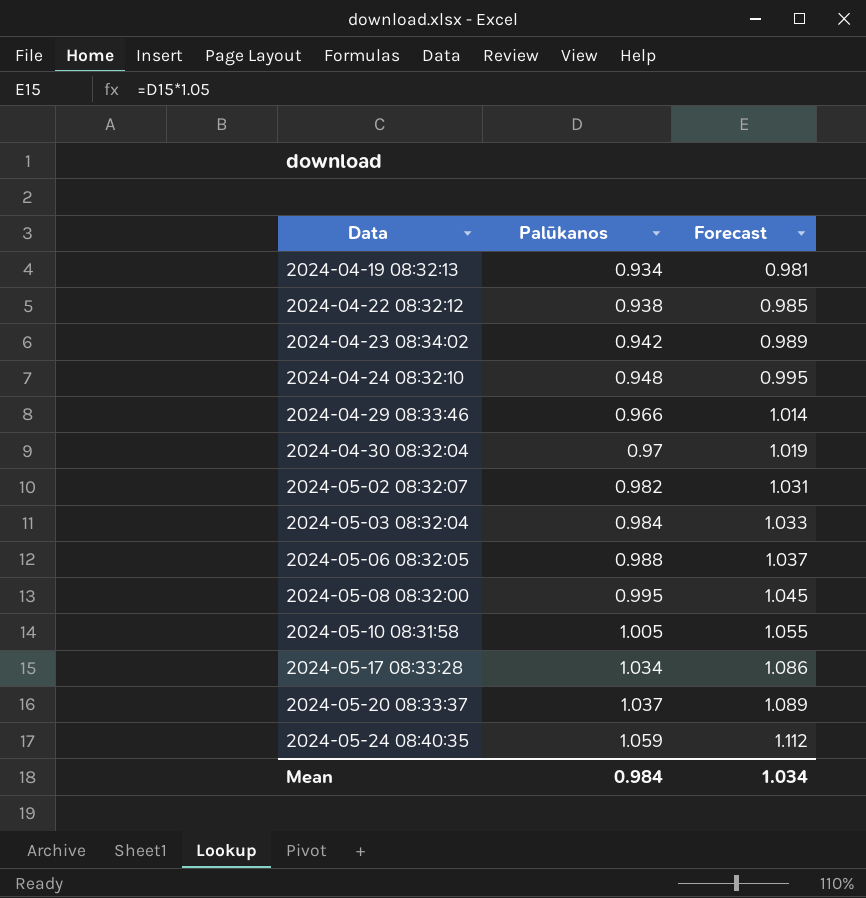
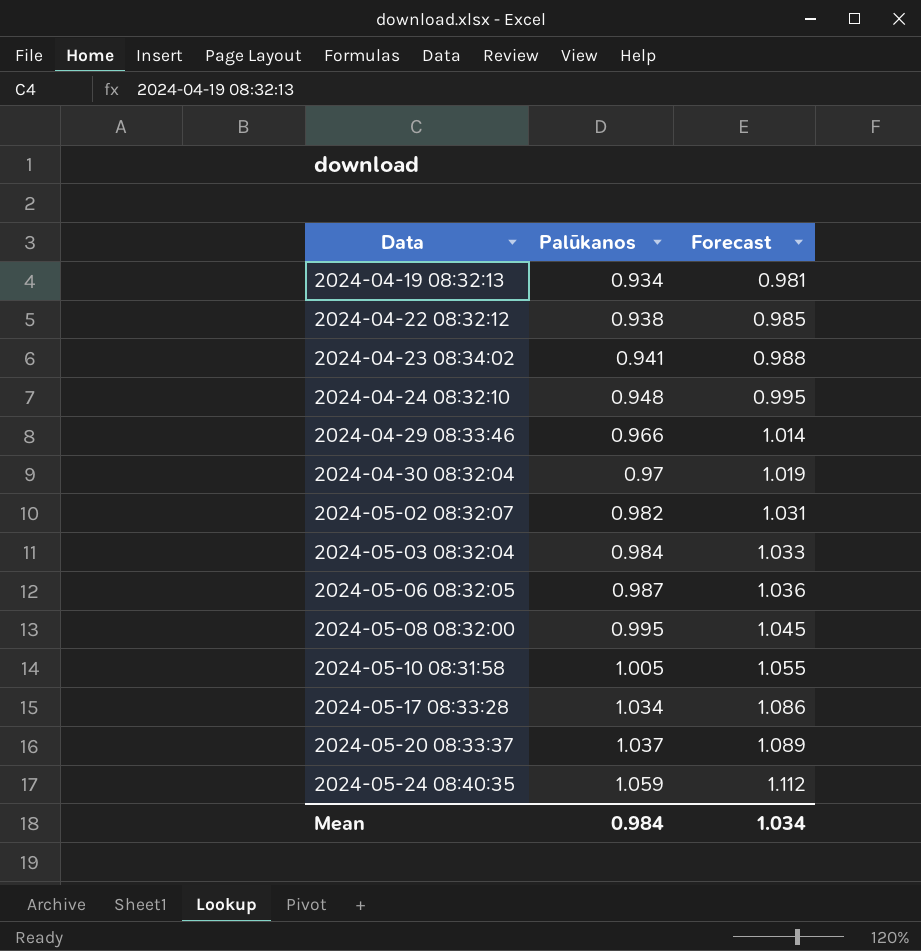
2024-04-23 08:34:02 | Palūkanos: 0.942 -> 0.941
2024-04-23 08:34:02 | Forecast: 0.989 -> 0.988
2024-05-06 08:32:05 | Palūkanos: 0.988 -> 0.987
2024-05-06 08:32:05 | Forecast: 1.037 -> 1.036

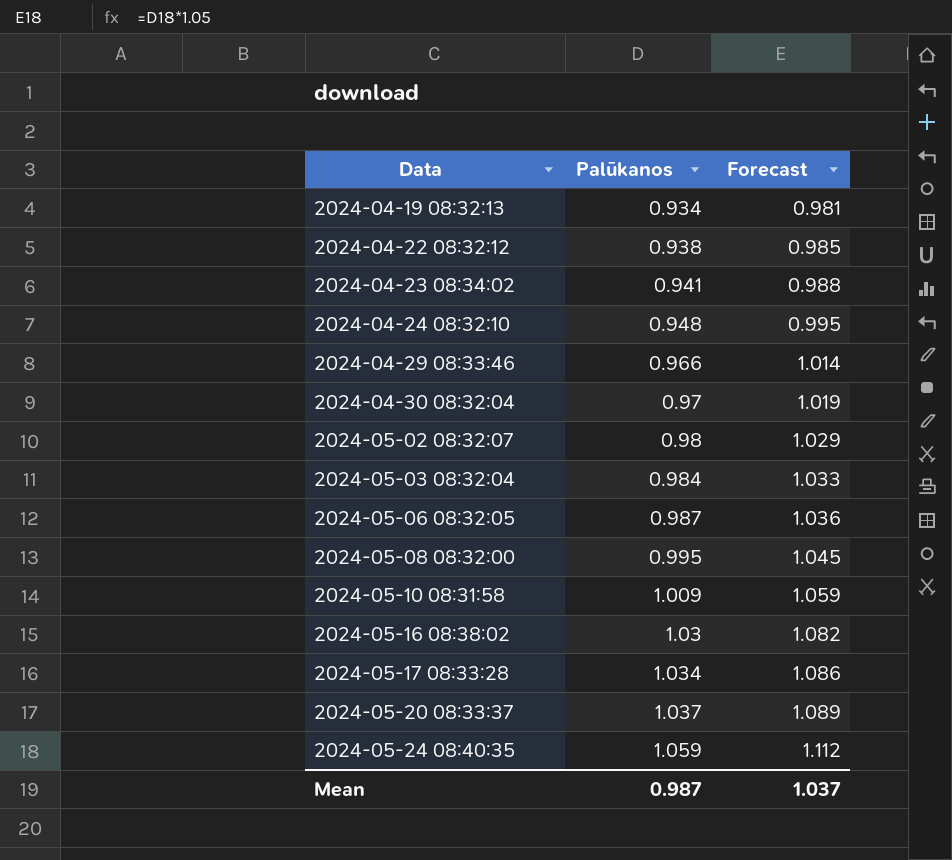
2024-05-02 08:32:07 | Palūkanos: 0.982 -> 0.98
2024-05-02 08:32:07 | Forecast: 1.031 -> 1.029
2024-05-10 08:31:58 | Palūkanos: 1.005 -> 1.009
2024-05-10 08:31:58 | Forecast: 1.055 -> 1.059
row 2024-05-16 08:38:02: none -> 1.03 | 1.082
Mean | Palūkanos: 0.984 -> 0.987
Mean | Forecast: 1.034 -> 1.037

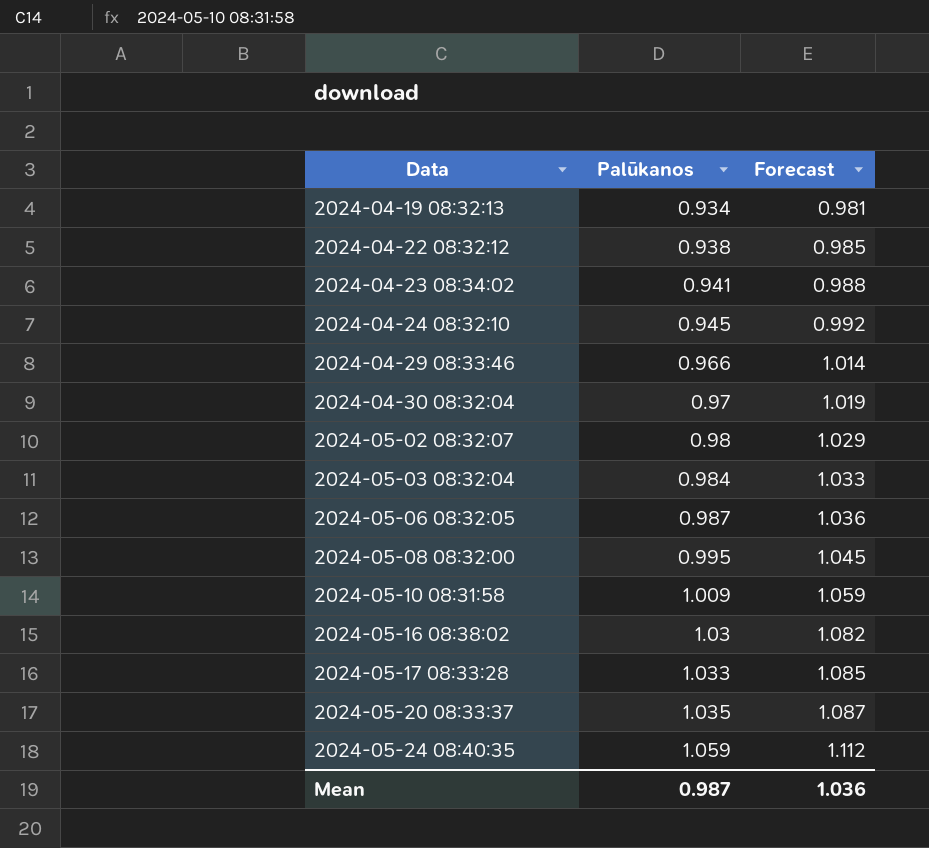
2024-04-24 08:32:10 | Palūkanos: 0.948 -> 0.945
2024-04-24 08:32:10 | Forecast: 0.995 -> 0.992
2024-05-17 08:33:28 | Palūkanos: 1.034 -> 1.033
2024-05-17 08:33:28 | Forecast: 1.086 -> 1.085
2024-05-20 08:33:37 | Palūkanos: 1.037 -> 1.035
2024-05-20 08:33:37 | Forecast: 1.089 -> 1.087
Mean | Forecast: 1.037 -> 1.036

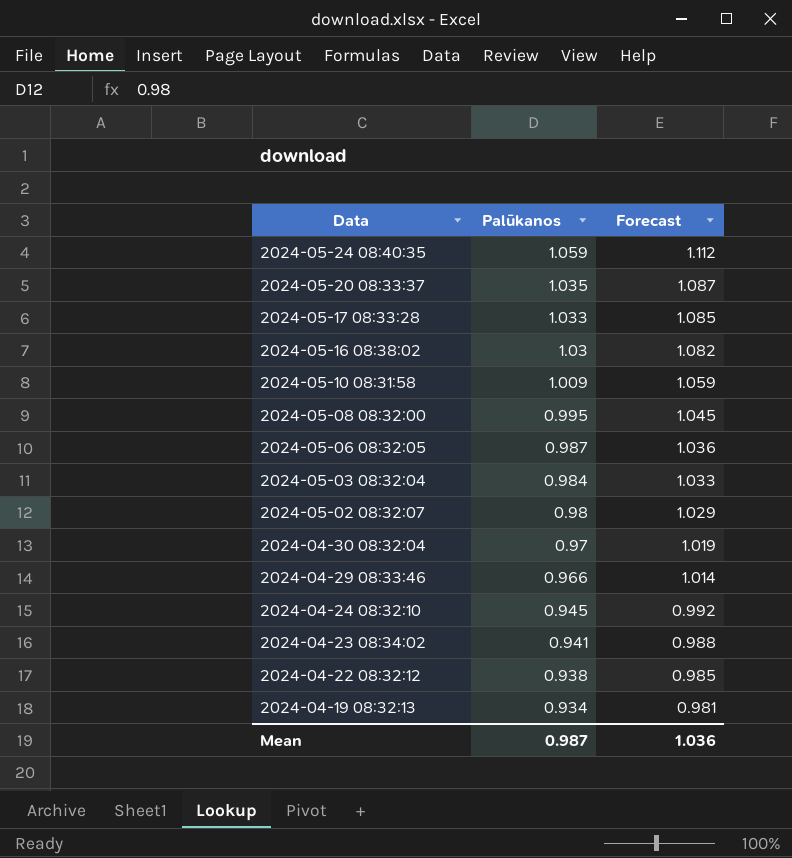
row order: Data ascending -> Data descending

